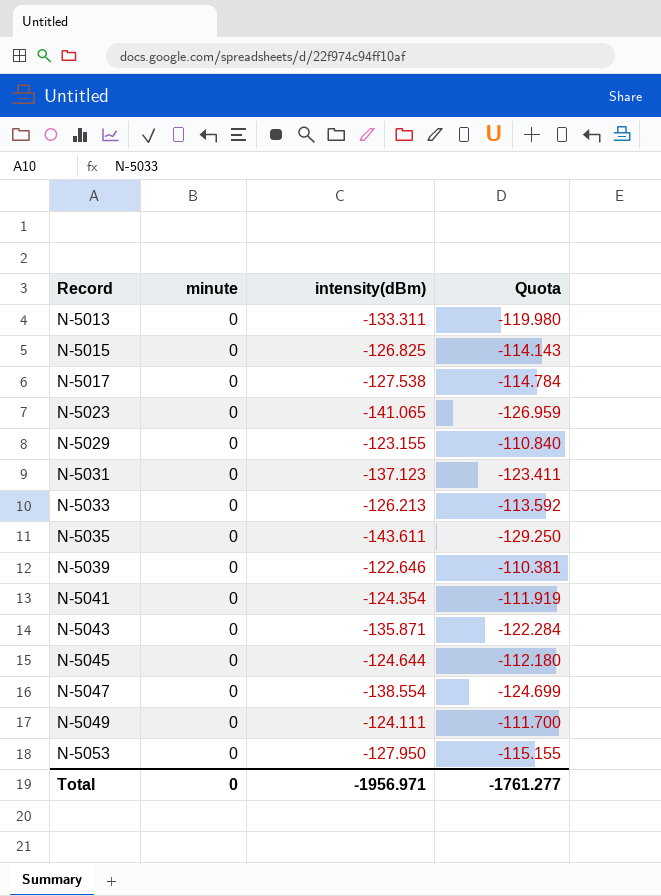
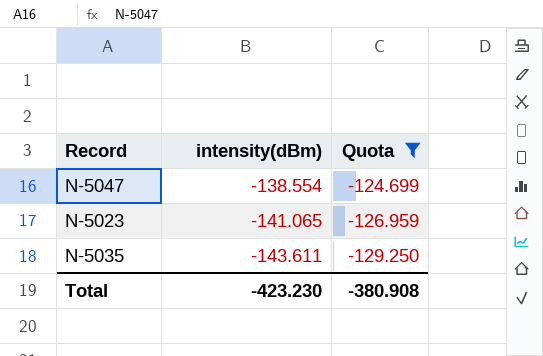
filter: none -> Quota <= -124.699
row order: Record ascending -> intensity(dBm) descending
column minute | position: 2 -> none
Total | intensity(dBm): -1956.971 -> -423.230
Total | Quota: -1761.277 -> -380.908

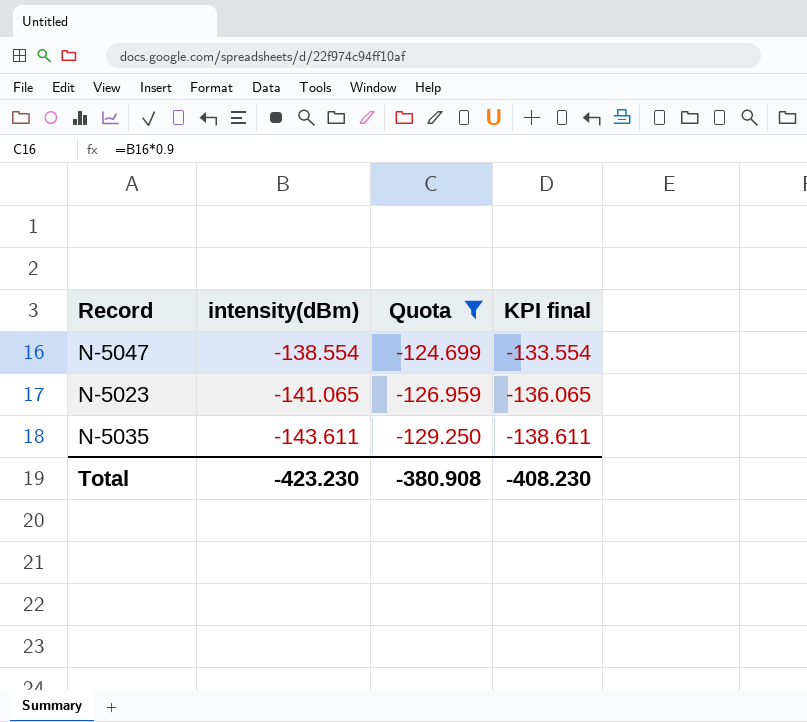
column KPI final | formula: none -> [intensity(dBm)] + 5

